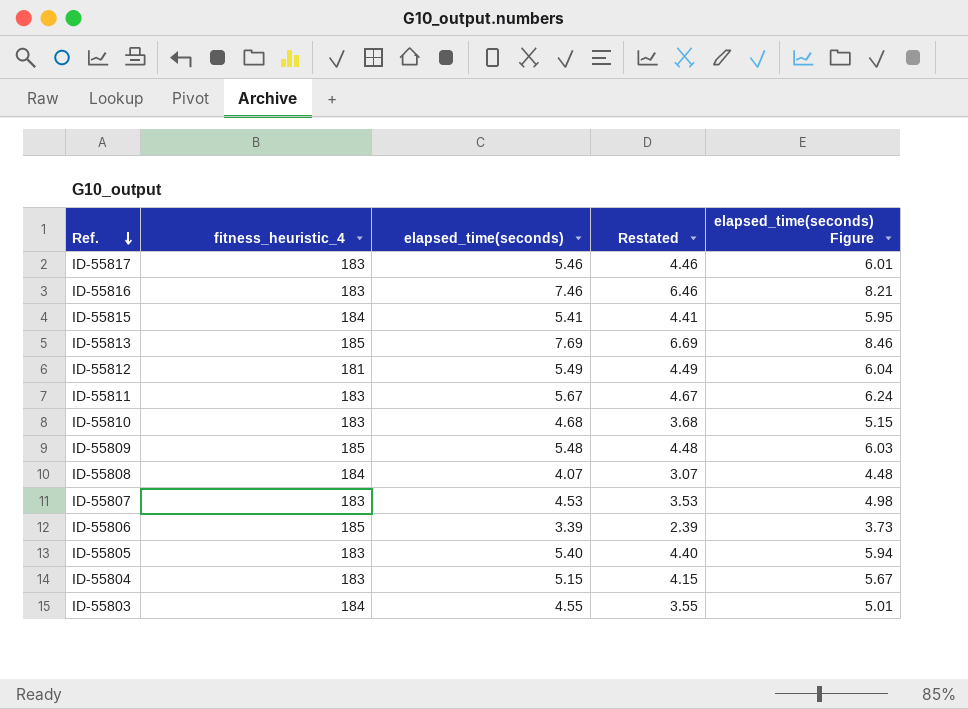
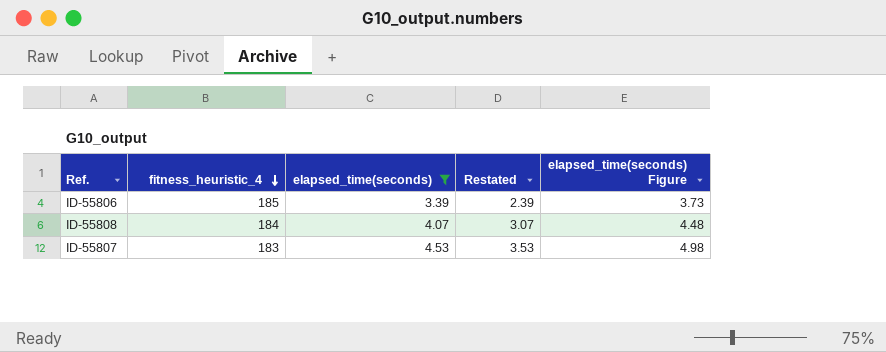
filter: none -> elapsed_time(seconds) <= 4.53
row order: Ref. descending -> fitness_heuristic_4 descending

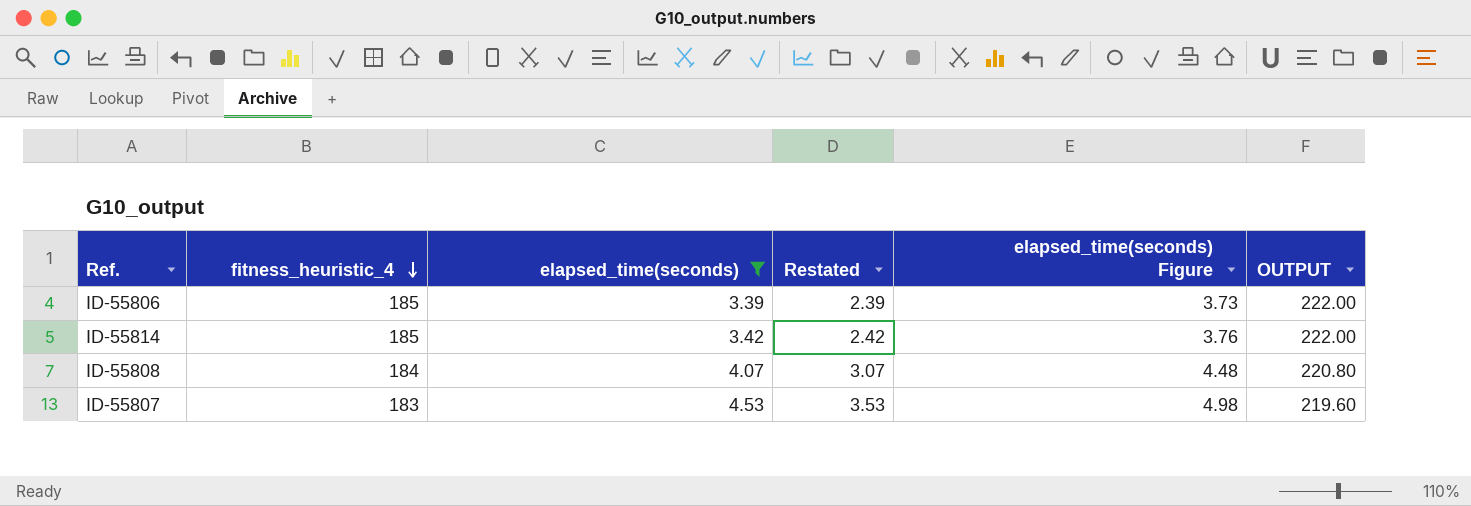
column OUTPUT | formula: none -> [fitness_heuristic_4] * 1.2
row ID-55814: none -> 185 | 3.42 | 2.42 | 3.76 | 222.00

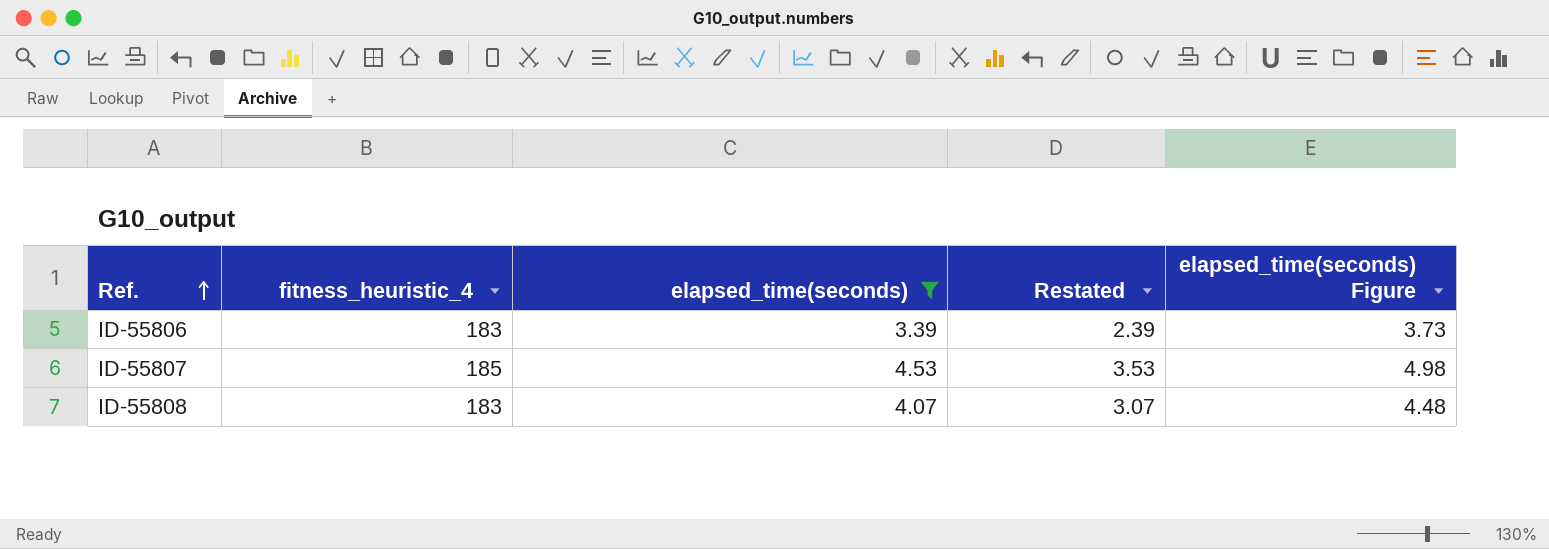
row order: fitness_heuristic_4 descending -> Ref. ascending
column OUTPUT | formula: [fitness_heuristic_4] * 1.2 -> none
row ID-55814: 185 | 3.42 | 2.42 | 3.76 | 222.00 -> none
ID-55806 | fitness_heuristic_4: 185 -> 183
ID-55807 | fitness_heuristic_4: 183 -> 185
ID-55808 | fitness_heuristic_4: 184 -> 183

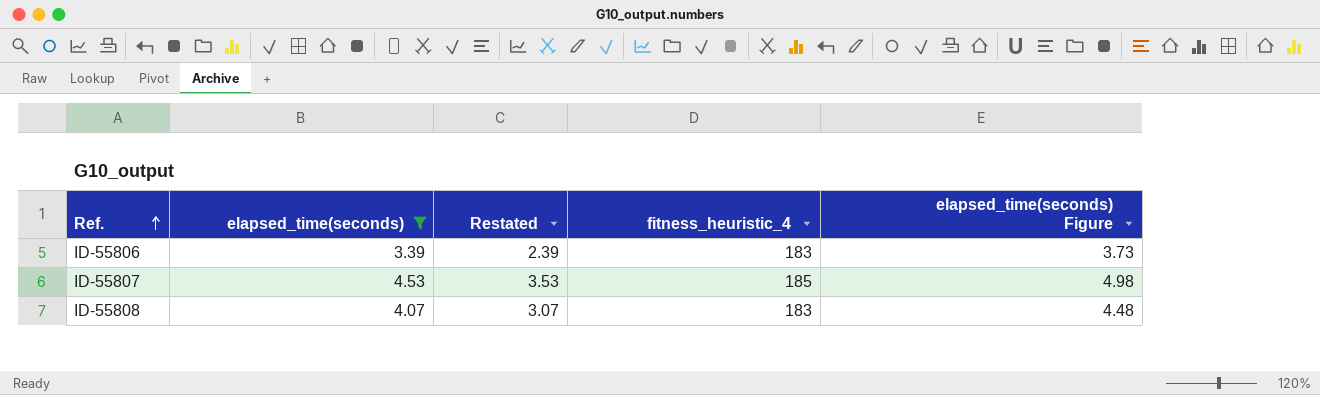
column fitness_heuristic_4 | position: 2 -> 4

